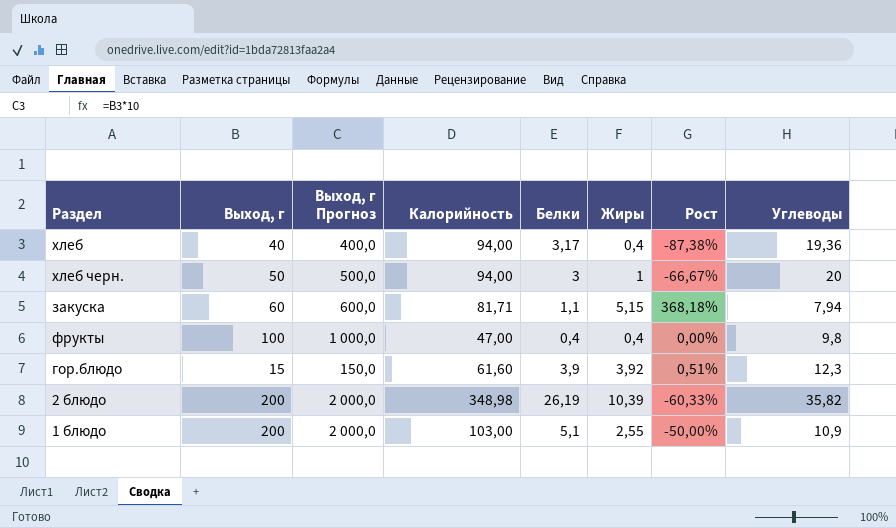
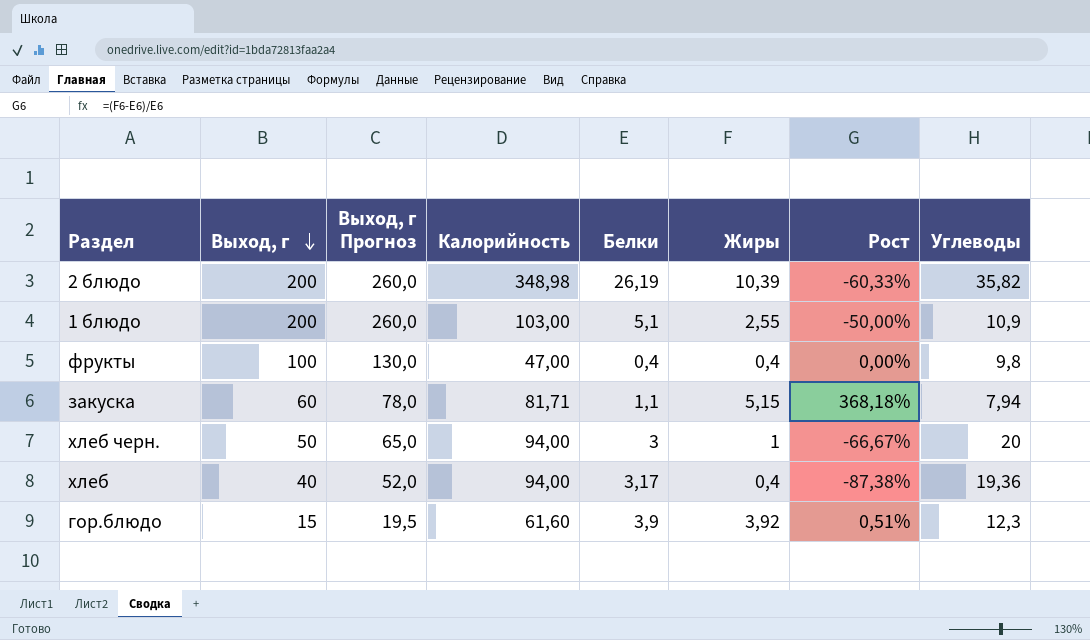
row order: none -> Выход, г descending
column Выход, г Прогноз | formula: [Выход, г] * 10 -> [Выход, г] * 1,3

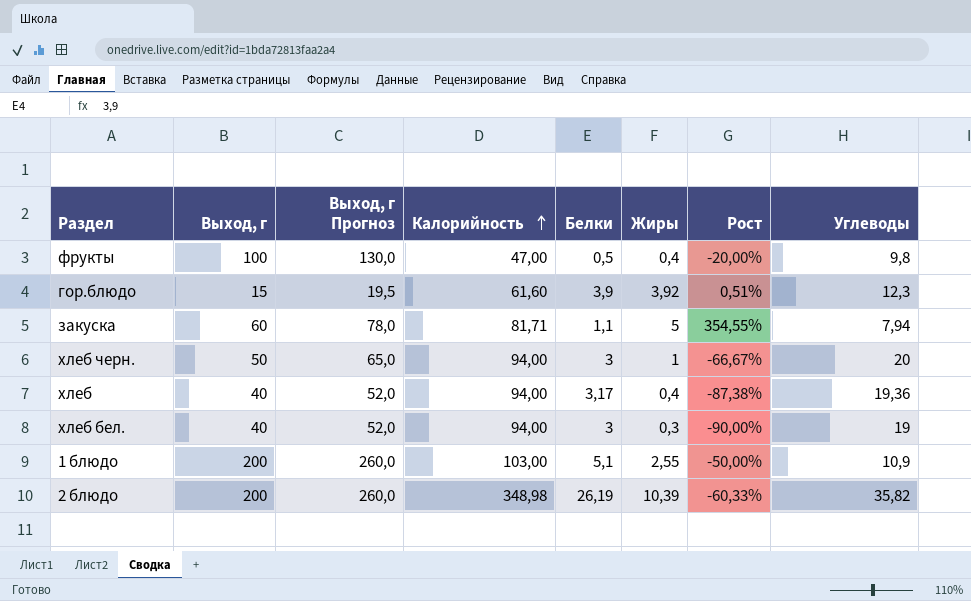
row order: Выход, г descending -> Калорийность ascending
фрукты | Белки: 0,4 -> 0,5
фрукты | Рост: 0,00% -> -20,00%
закуска | Жиры: 5,15 -> 5
закуска | Рост: 368,18% -> 354,55%
row хлеб бел.: none -> 40 | 52,0 | 94,00 | 3 | 0,3 | -90,00% | 19

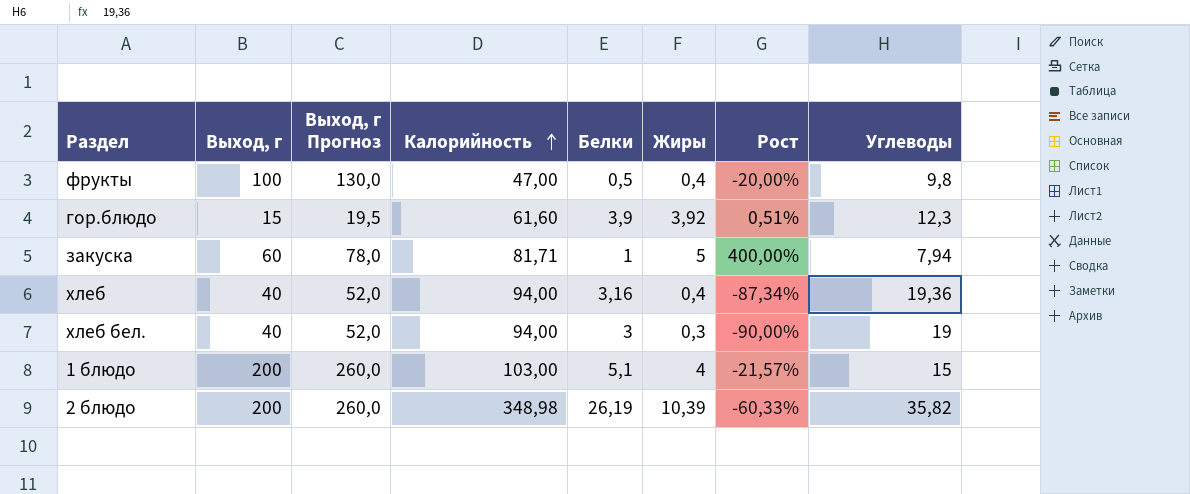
row хлеб черн.: 50 | 65,0 | 94,00 | 3 | 1 | -66,67% | 20 -> none
закуска | Белки: 1,1 -> 1
закуска | Рост: 354,55% -> 400,00%
хлеб | Белки: 3,17 -> 3,16
хлеб | Рост: -87,38% -> -87,34%
1 блюдо | Жиры: 2,55 -> 4
1 блюдо | Рост: -50,00% -> -21,57%
1 блюдо | Углеводы: 10,9 -> 15

